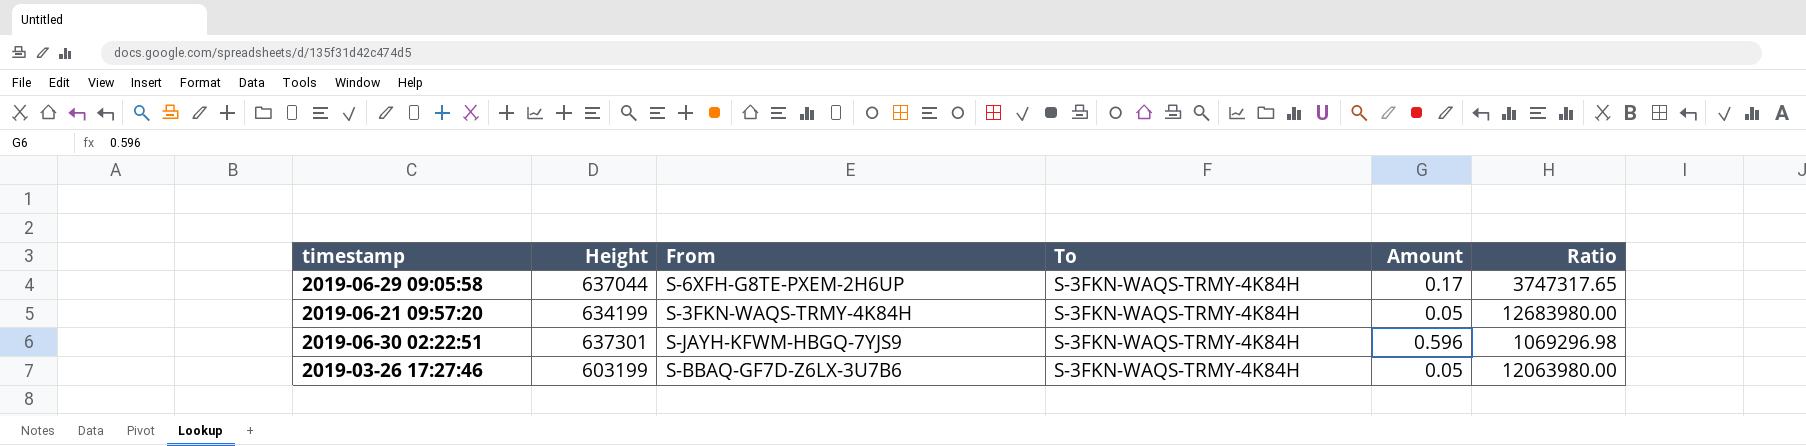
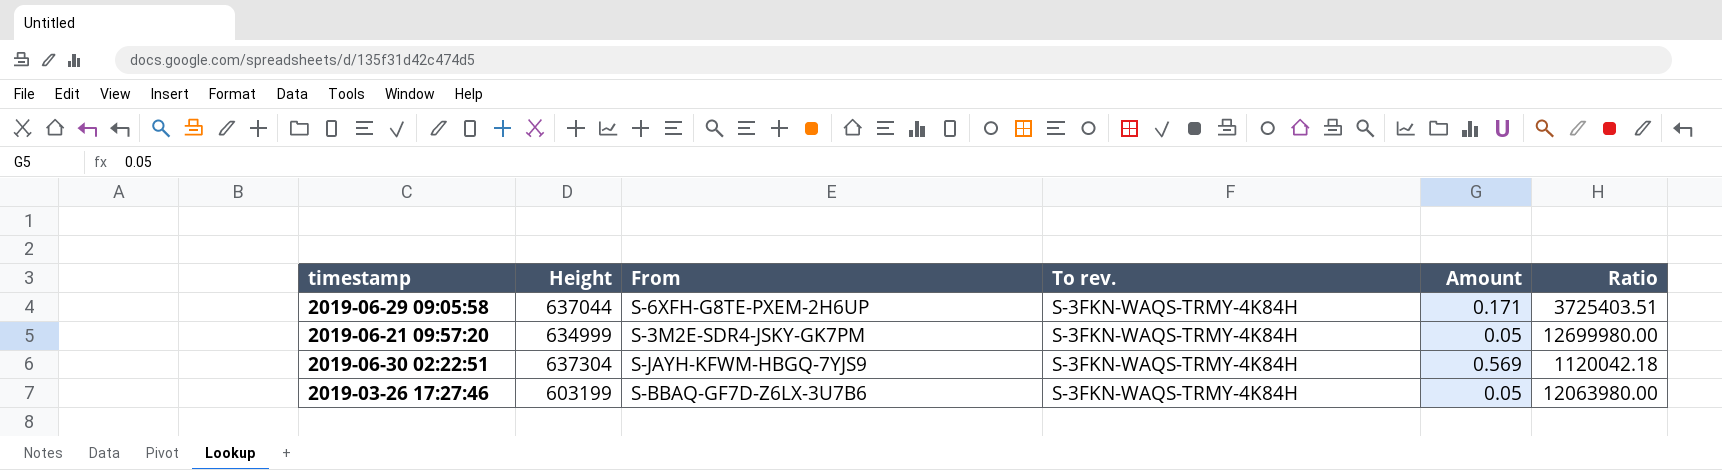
column name: To -> To rev.
2019-06-29 09:05:58 | Amount: 0.17 -> 0.171
2019-06-29 09:05:58 | Ratio: 3747317.65 -> 3725403.51
2019-06-21 09:57:20 | Height: 634199 -> 634999
2019-06-21 09:57:20 | From: S-3FKN-WAQS-TRMY-4K84H -> S-3M2E-SDR4-JSKY-GK7PM
2019-06-21 09:57:20 | Ratio: 12683980.00 -> 12699980.00
2019-06-30 02:22:51 | Height: 637301 -> 637304
2019-06-30 02:22:51 | Amount: 0.596 -> 0.569
2019-06-30 02:22:51 | Ratio: 1069296.98 -> 1120042.18

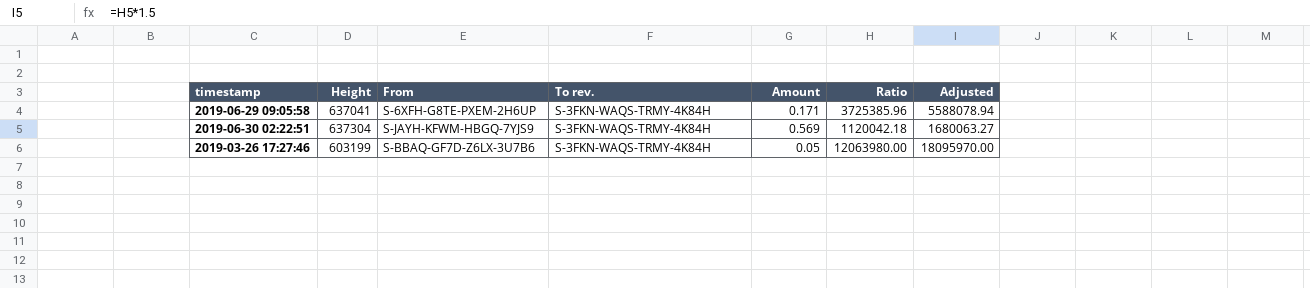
column Adjusted | formula: none -> [Ratio] * 1.5
row 2019-06-21 09:57:20: 634999 | S-3M2E-SDR4-JSKY-GK7PM | S-3FKN-WAQS-TRMY-4K84H | 0.05 | 12699980.00 -> none
2019-06-29 09:05:58 | Height: 637044 -> 637041
2019-06-29 09:05:58 | Ratio: 3725403.51 -> 3725385.96

